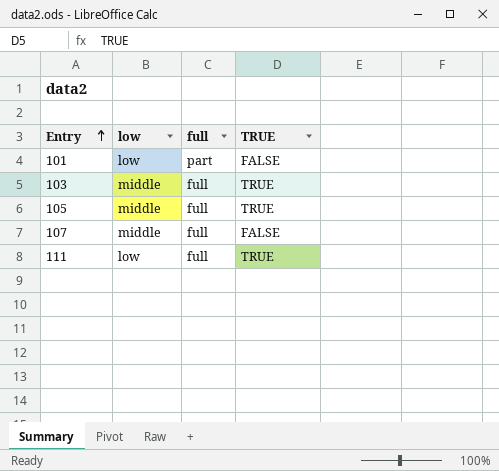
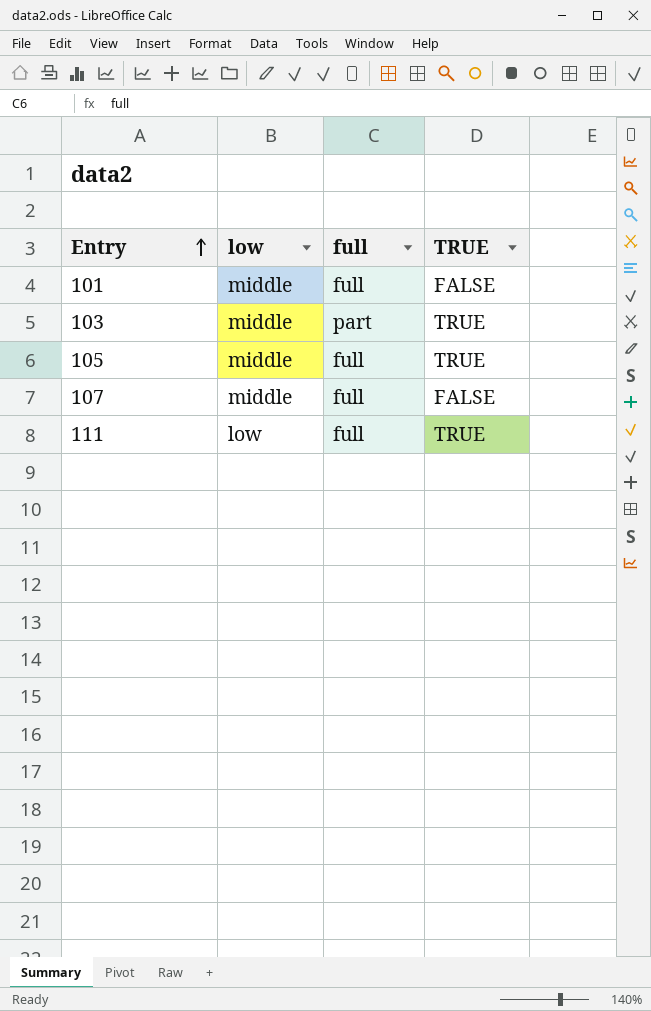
101 | low: low -> middle
101 | full: part -> full
103 | full: full -> part

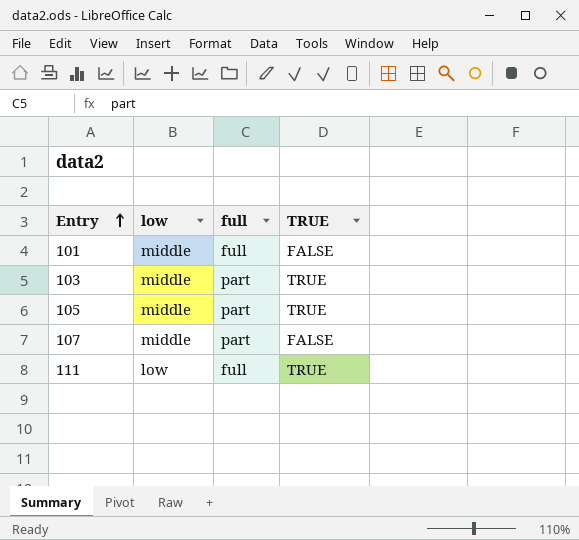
105 | full: full -> part
107 | full: full -> part

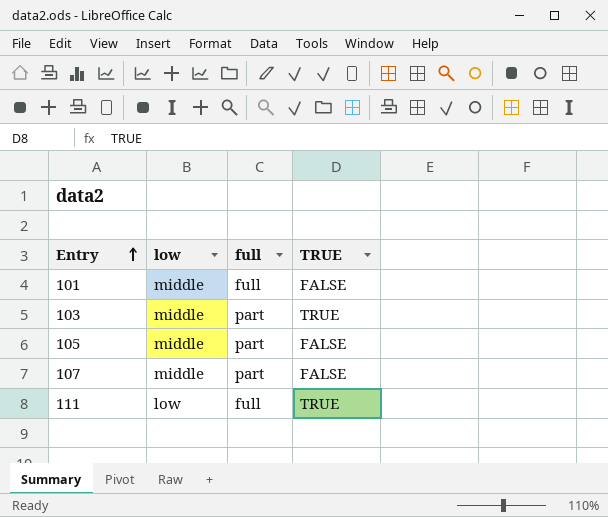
105 | TRUE: TRUE -> FALSE

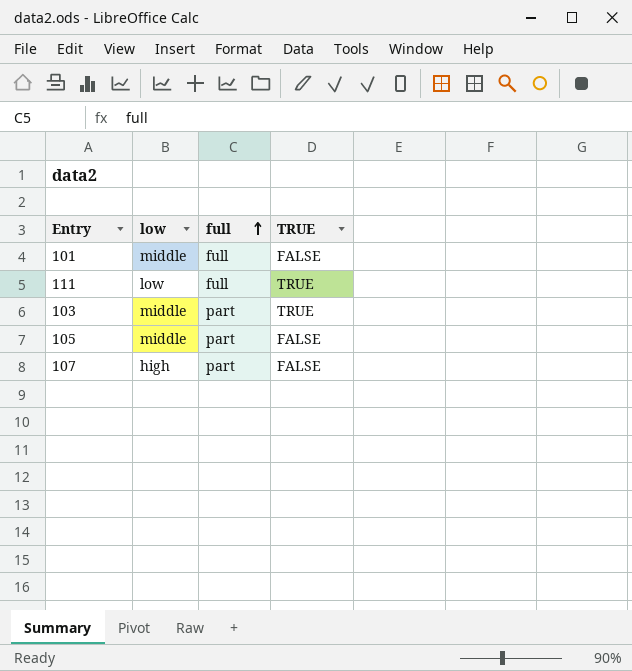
row order: Entry ascending -> full ascending
107 | low: middle -> high

